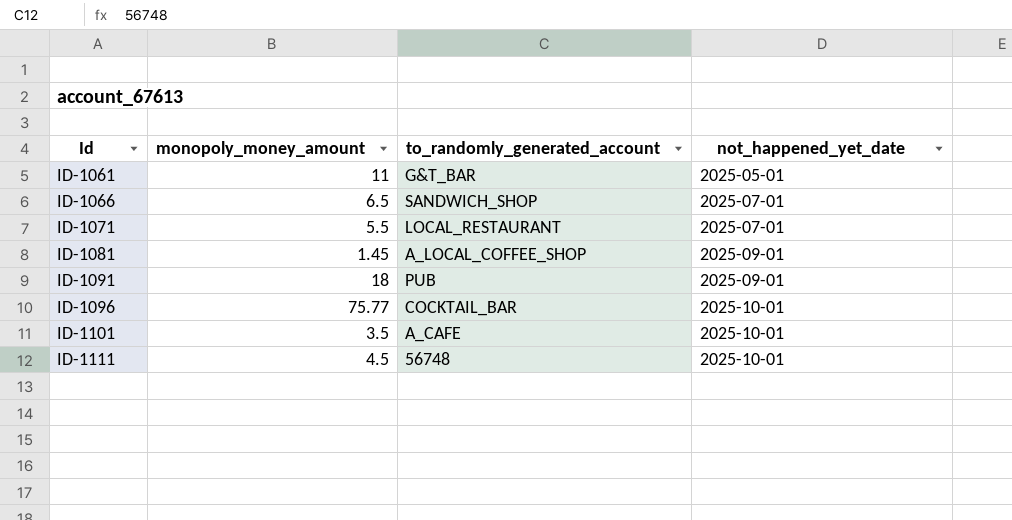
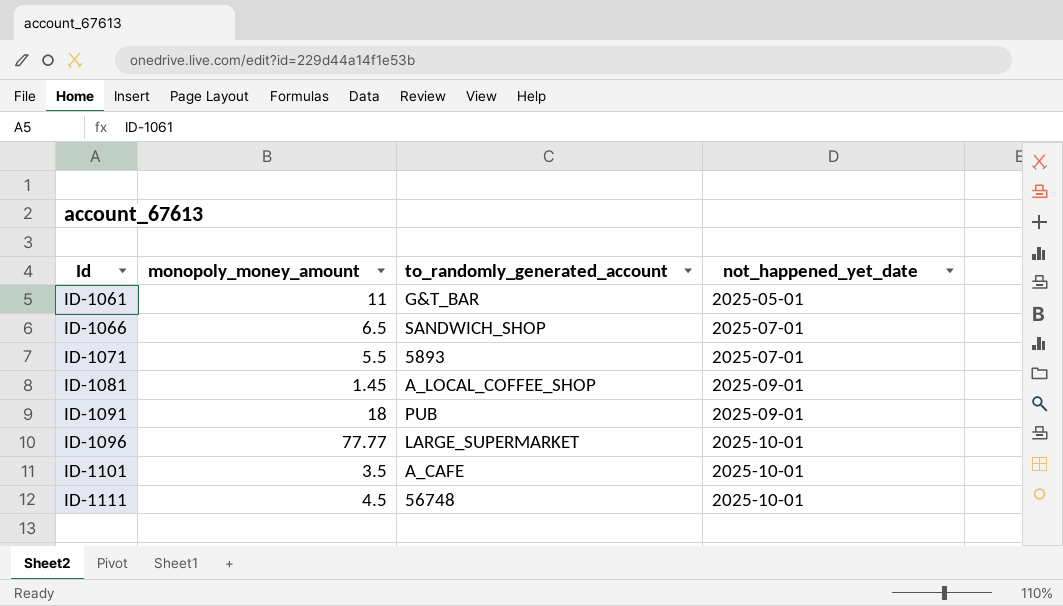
ID-1071 | to_randomly_generated_account: LOCAL_RESTAURANT -> 5893
ID-1096 | monopoly_money_amount: 75.77 -> 77.77
ID-1096 | to_randomly_generated_account: COCKTAIL_BAR -> LARGE_SUPERMARKET

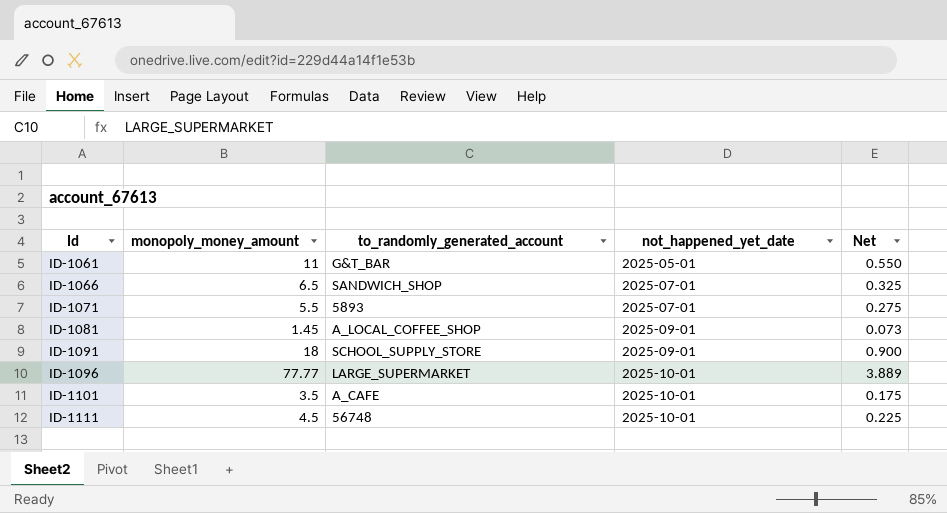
column Net | formula: none -> [monopoly_money_amount] * 0.05
ID-1091 | to_randomly_generated_account: PUB -> SCHOOL_SUPPLY_STORE

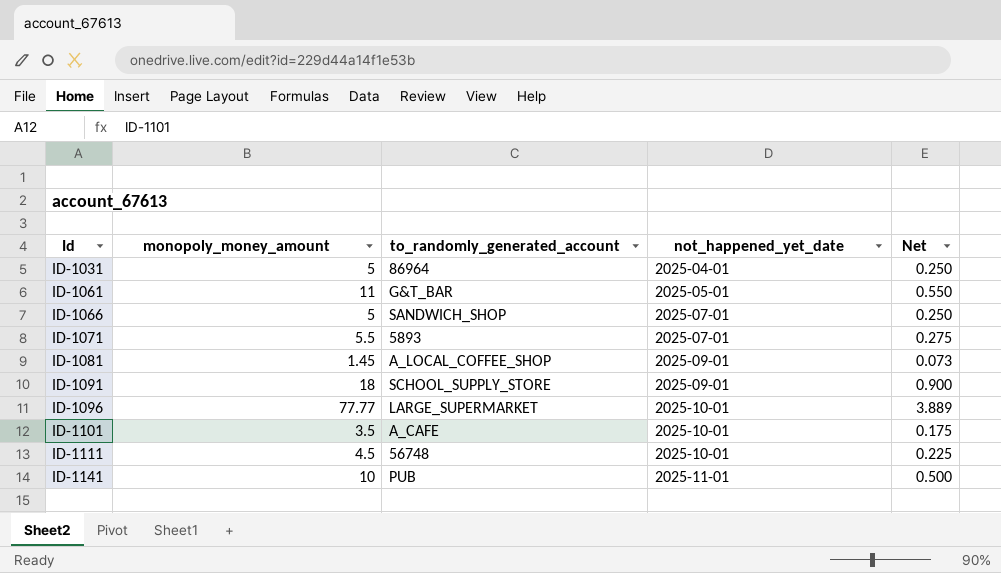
row ID-1031: none -> 5 | 86964 | 2025-04-01 | 0.250
ID-1066 | monopoly_money_amount: 6.5 -> 5
ID-1066 | Net: 0.325 -> 0.250
row ID-1141: none -> 10 | PUB | 2025-11-01 | 0.500

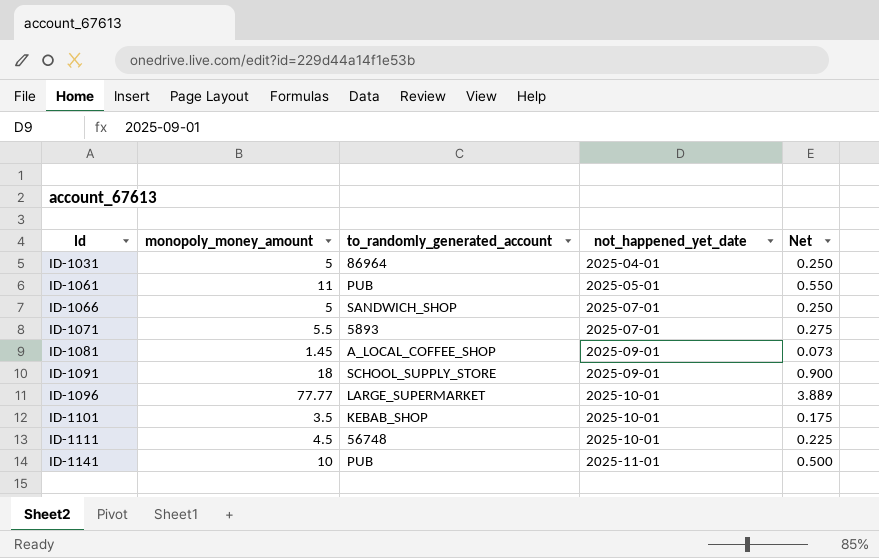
ID-1061 | to_randomly_generated_account: G&T_BAR -> PUB
ID-1101 | to_randomly_generated_account: A_CAFE -> KEBAB_SHOP

